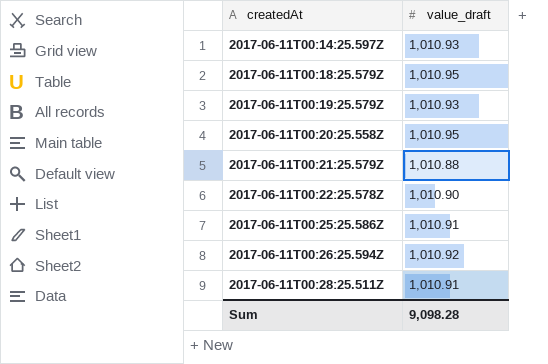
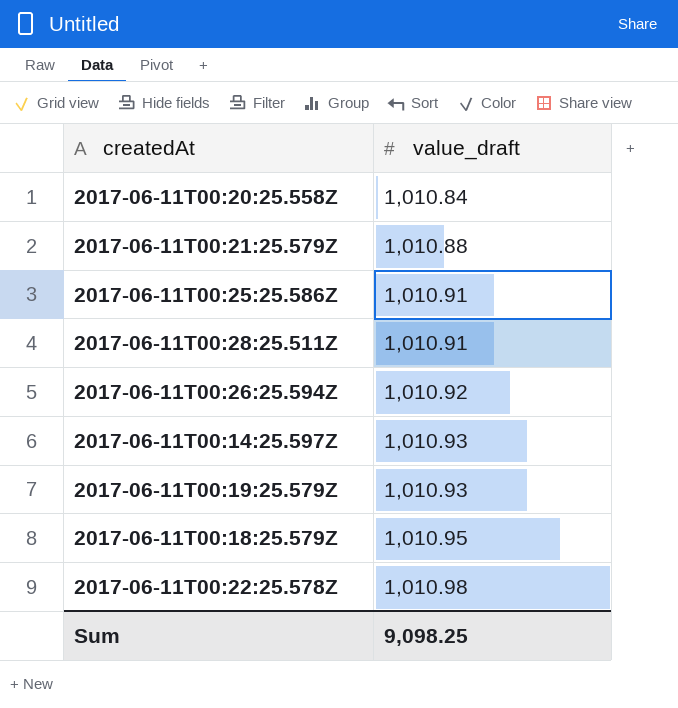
row order: createdAt ascending -> value_draft ascending
2017-06-11T00:20:25.558Z | value_draft: 1,010.95 -> 1,010.84
2017-06-11T00:22:25.578Z | value_draft: 1,010.90 -> 1,010.98
Sum | value_draft: 9,098.28 -> 9,098.25

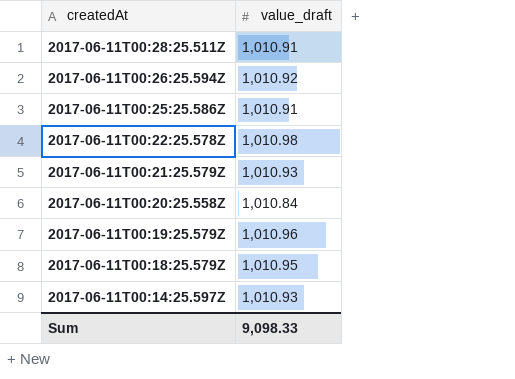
row order: value_draft ascending -> createdAt descending
2017-06-11T00:21:25.579Z | value_draft: 1,010.88 -> 1,010.93
2017-06-11T00:19:25.579Z | value_draft: 1,010.93 -> 1,010.96
Sum | value_draft: 9,098.25 -> 9,098.33

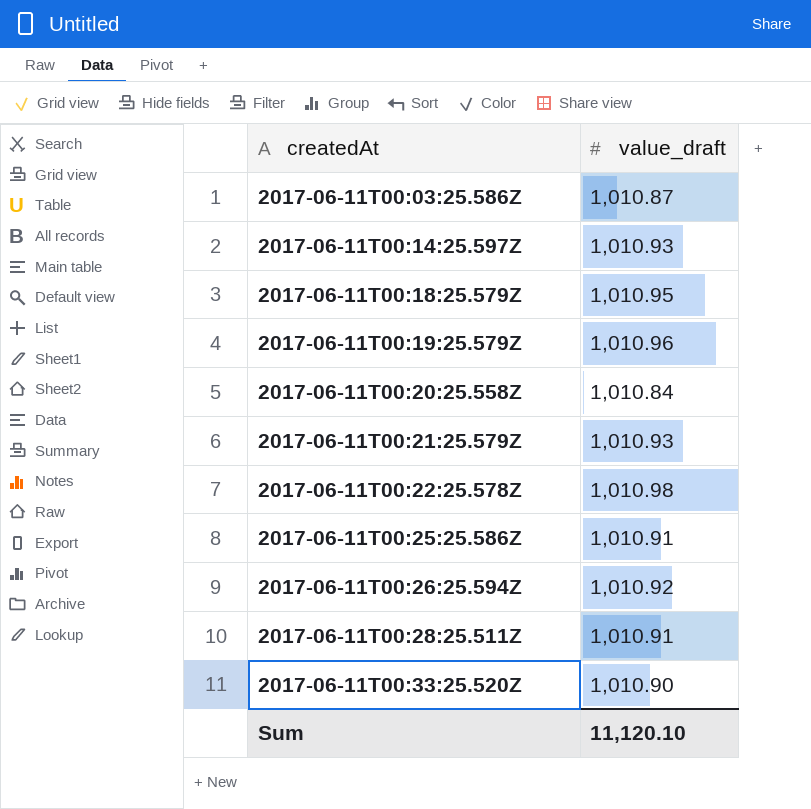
row order: createdAt descending -> createdAt ascending
row 2017-06-11T00:03:25.586Z: none -> 1,010.87
row 2017-06-11T00:33:25.520Z: none -> 1,010.90
Sum | value_draft: 9,098.33 -> 11,120.10

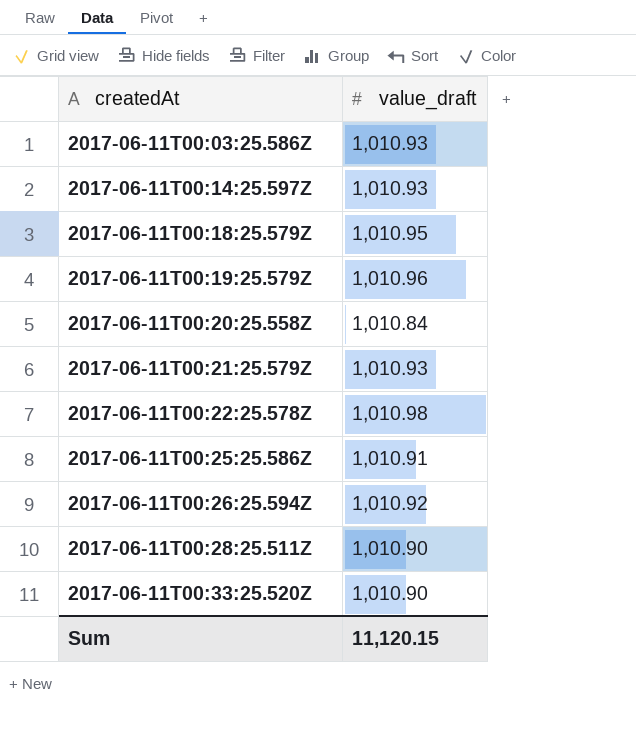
2017-06-11T00:03:25.586Z | value_draft: 1,010.87 -> 1,010.93
2017-06-11T00:28:25.511Z | value_draft: 1,010.91 -> 1,010.90
Sum | value_draft: 11,120.10 -> 11,120.15

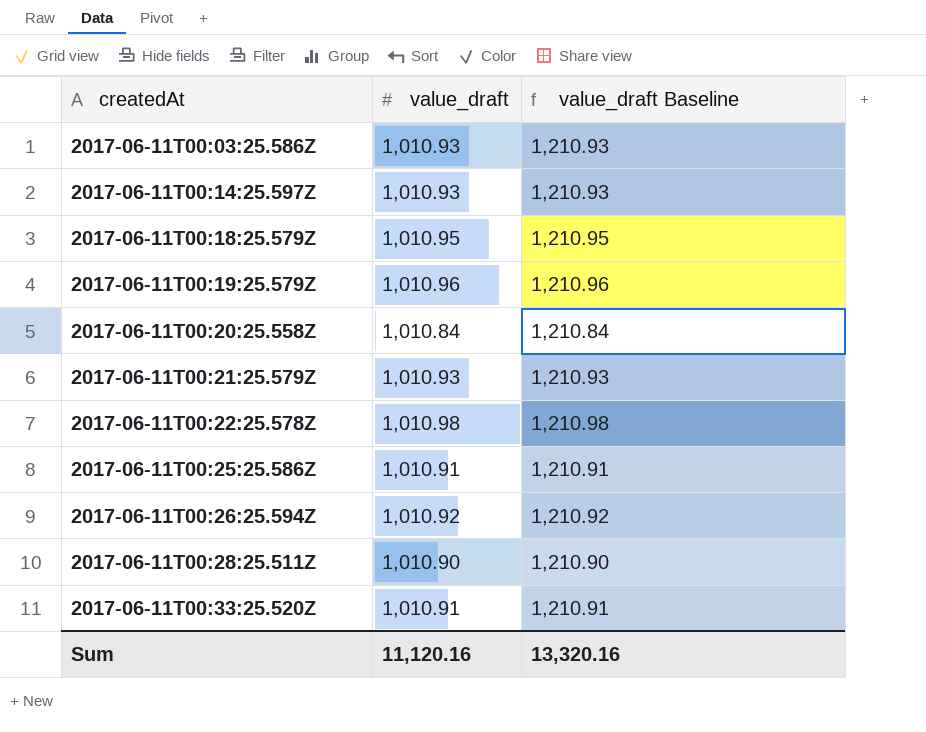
column value_draft Baseline | formula: none -> [value_draft] + 200
2017-06-11T00:33:25.520Z | value_draft: 1,010.90 -> 1,010.91
Sum | value_draft: 11,120.15 -> 11,120.16

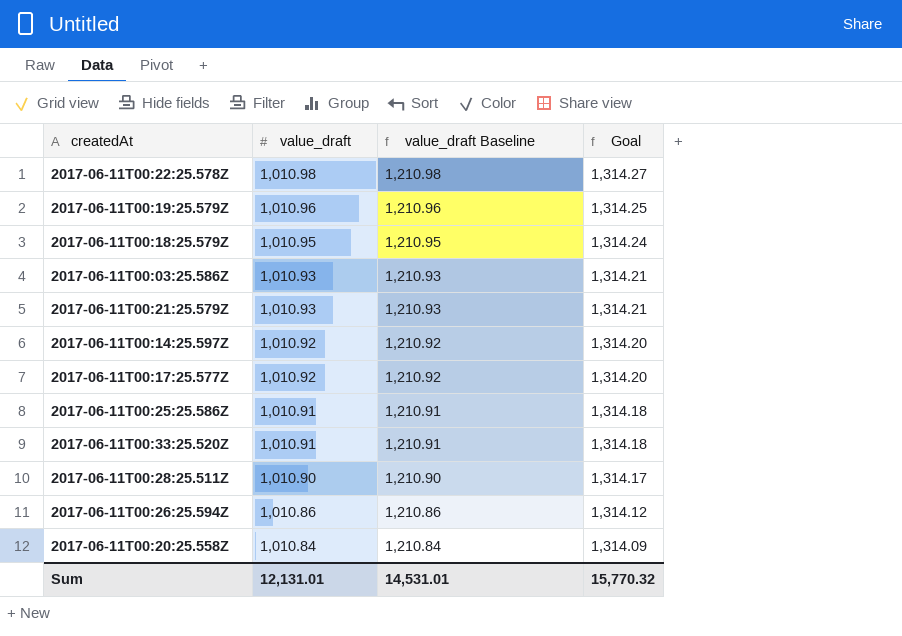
row order: createdAt ascending -> value_draft descending
column Goal | formula: none -> [value_draft] * 1.3
2017-06-11T00:14:25.597Z | value_draft: 1,010.93 -> 1,010.92
2017-06-11T00:14:25.597Z | value_draft Baseline: 1,210.93 -> 1,210.92
row 2017-06-11T00:17:25.577Z: none -> 1,010.92 | 1,210.92 | 1,314.20
2017-06-11T00:26:25.594Z | value_draft: 1,010.92 -> 1,010.86
2017-06-11T00:26:25.594Z | value_draft Baseline: 1,210.92 -> 1,210.86
Sum | value_draft: 11,120.16 -> 12,131.01
Sum | value_draft Baseline: 13,320.16 -> 14,531.01

